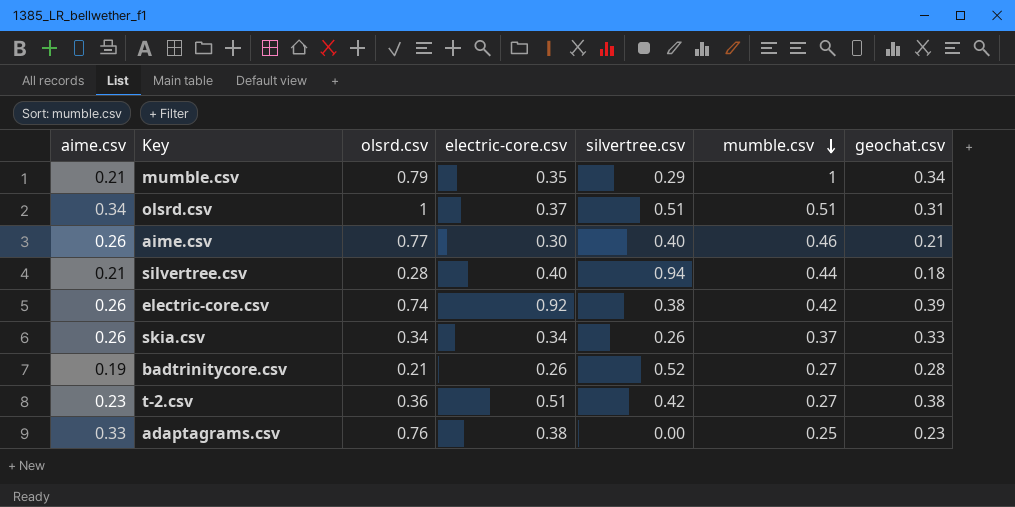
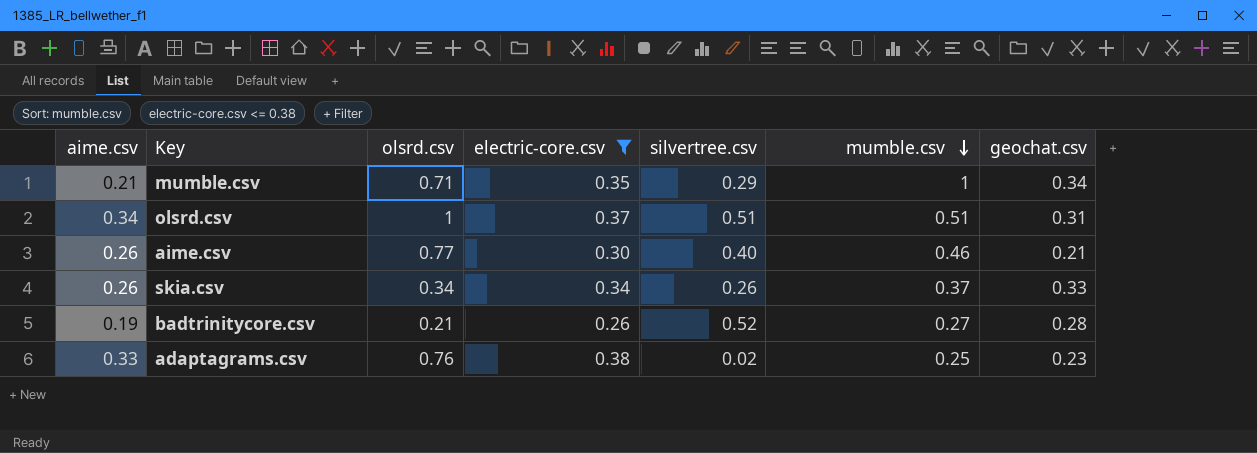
filter: none -> electric-core.csv <= 0.38
mumble.csv | olsrd.csv: 0.79 -> 0.71
adaptagrams.csv | silvertree.csv: 0.00 -> 0.02

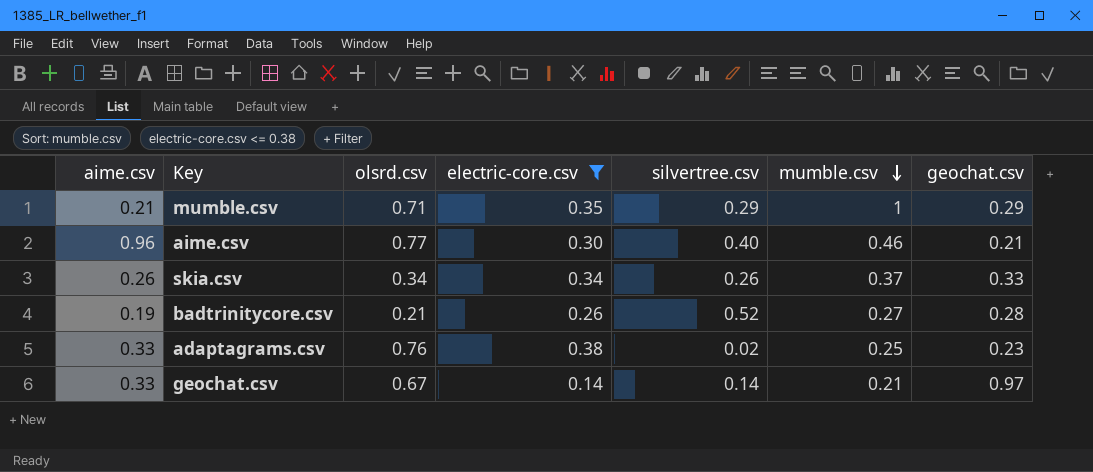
row olsrd.csv: 0.34 | 1 | 0.37 | 0.51 | 0.51 | 0.31 -> none
mumble.csv | geochat.csv: 0.34 -> 0.29
aime.csv | aime.csv: 0.26 -> 0.96
row geochat.csv: none -> 0.33 | 0.67 | 0.14 | 0.14 | 0.21 | 0.97

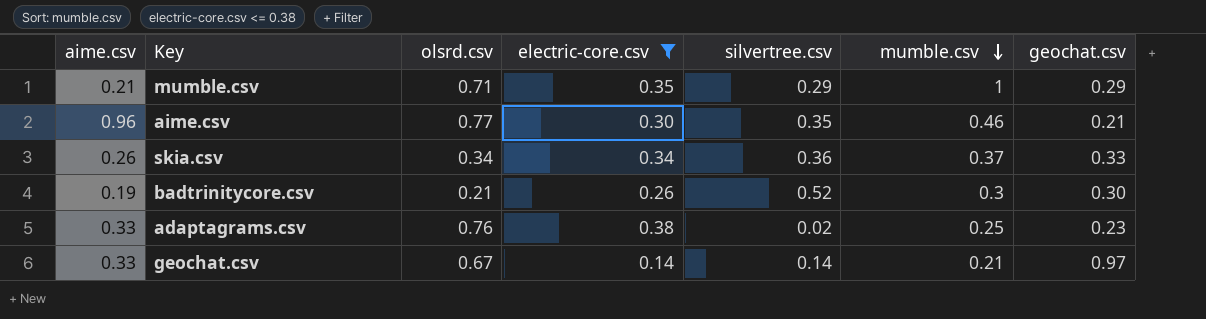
aime.csv | silvertree.csv: 0.40 -> 0.35
skia.csv | silvertree.csv: 0.26 -> 0.36
badtrinitycore.csv | mumble.csv: 0.27 -> 0.3
badtrinitycore.csv | geochat.csv: 0.28 -> 0.30

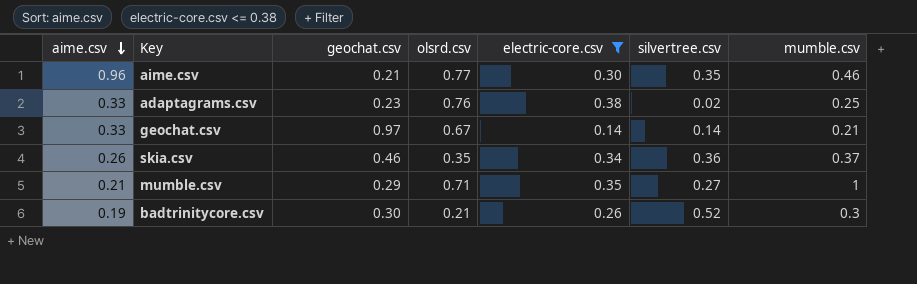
row order: mumble.csv descending -> aime.csv descending
column geochat.csv | position: 7 -> 3
skia.csv | geochat.csv: 0.33 -> 0.46
skia.csv | olsrd.csv: 0.34 -> 0.35
mumble.csv | silvertree.csv: 0.29 -> 0.27

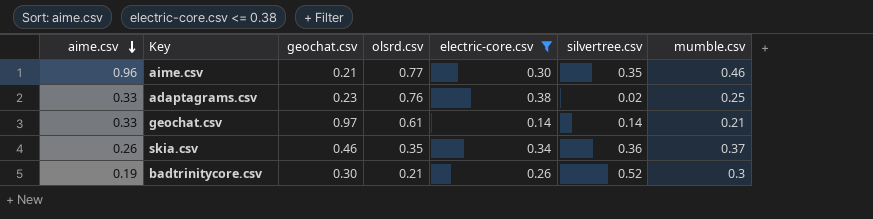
row mumble.csv: 0.21 | 0.29 | 0.71 | 0.35 | 0.27 | 1 -> none
geochat.csv | olsrd.csv: 0.67 -> 0.61

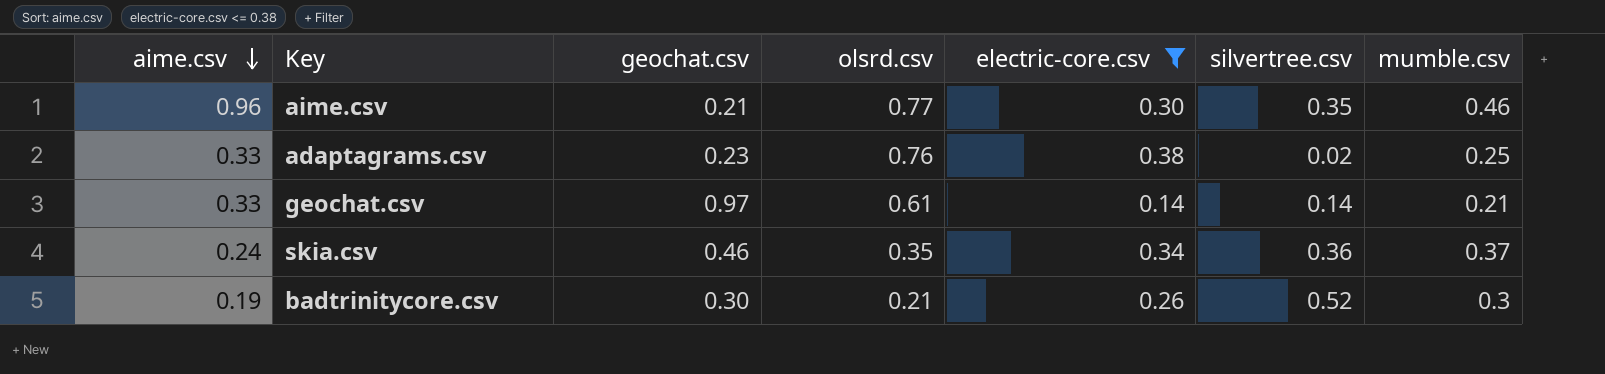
skia.csv | aime.csv: 0.26 -> 0.24

